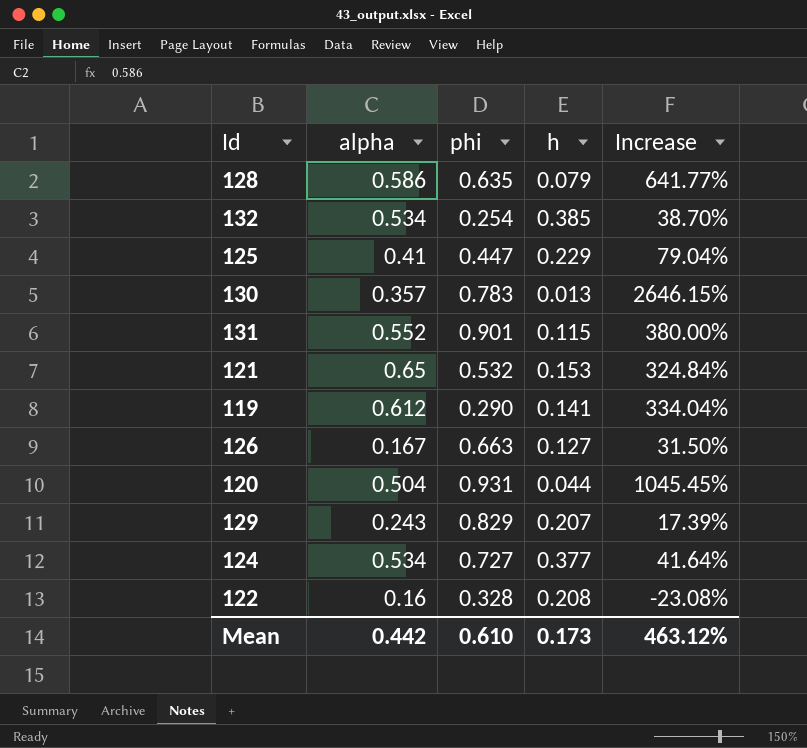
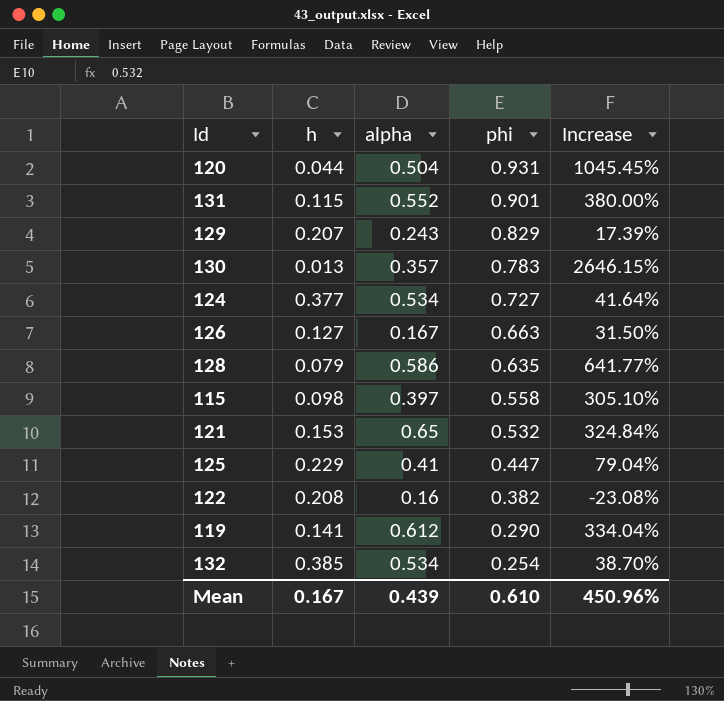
row order: none -> phi descending
column h | position: 4 -> 2
row 115: none -> 0.098 | 0.397 | 0.558 | 305.10%
122 | phi: 0.328 -> 0.382
Mean | h: 0.173 -> 0.167
Mean | alpha: 0.442 -> 0.439
Mean | Increase: 463.12% -> 450.96%

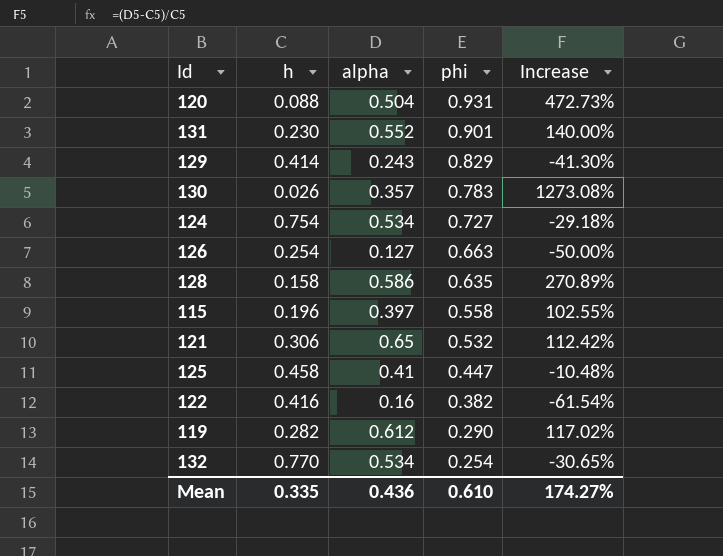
120 | h: 0.044 -> 0.088
120 | Increase: 1045.45% -> 472.73%
131 | h: 0.115 -> 0.230
131 | Increase: 380.00% -> 140.00%
129 | h: 0.207 -> 0.414
129 | Increase: 17.39% -> -41.30%
130 | h: 0.013 -> 0.026
130 | Increase: 2646.15% -> 1273.08%
124 | h: 0.377 -> 0.754
124 | Increase: 41.64% -> -29.18%
126 | h: 0.127 -> 0.254
126 | alpha: 0.167 -> 0.127
126 | Increase: 31.50% -> -50.00%
128 | h: 0.079 -> 0.158
128 | Increase: 641.77% -> 270.89%
115 | h: 0.098 -> 0.196
115 | Increase: 305.10% -> 102.55%
121 | h: 0.153 -> 0.306
121 | Increase: 324.84% -> 112.42%
125 | h: 0.229 -> 0.458
125 | Increase: 79.04% -> -10.48%
122 | h: 0.208 -> 0.416
122 | Increase: -23.08% -> -61.54%
119 | h: 0.141 -> 0.282
119 | Increase: 334.04% -> 117.02%
132 | h: 0.385 -> 0.770
132 | Increase: 38.70% -> -30.65%
Mean | h: 0.167 -> 0.335
Mean | alpha: 0.439 -> 0.436
Mean | Increase: 450.96% -> 174.27%

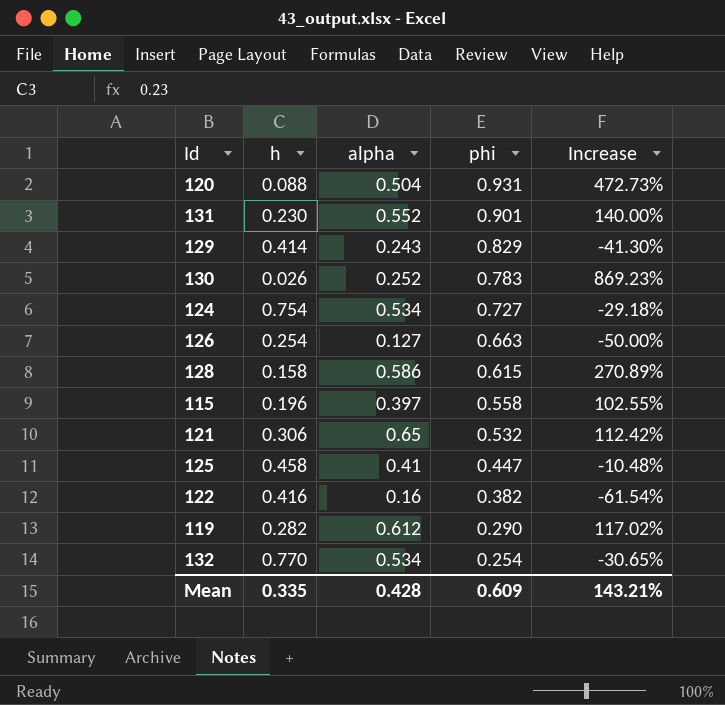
130 | alpha: 0.357 -> 0.252
130 | Increase: 1273.08% -> 869.23%
128 | phi: 0.635 -> 0.615
Mean | alpha: 0.436 -> 0.428
Mean | phi: 0.610 -> 0.609
Mean | Increase: 174.27% -> 143.21%

